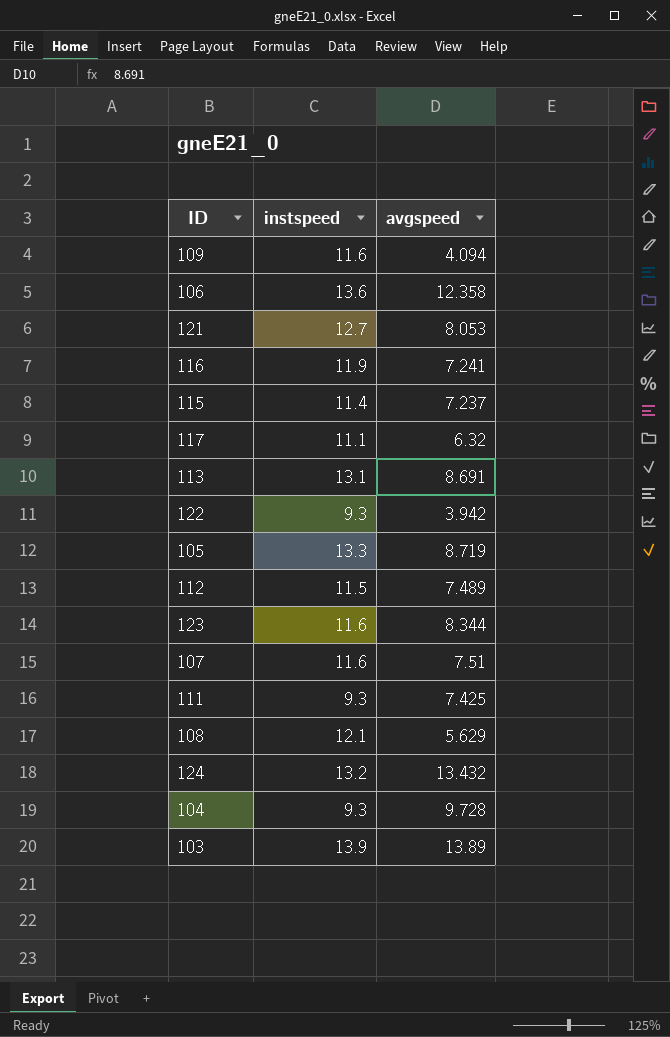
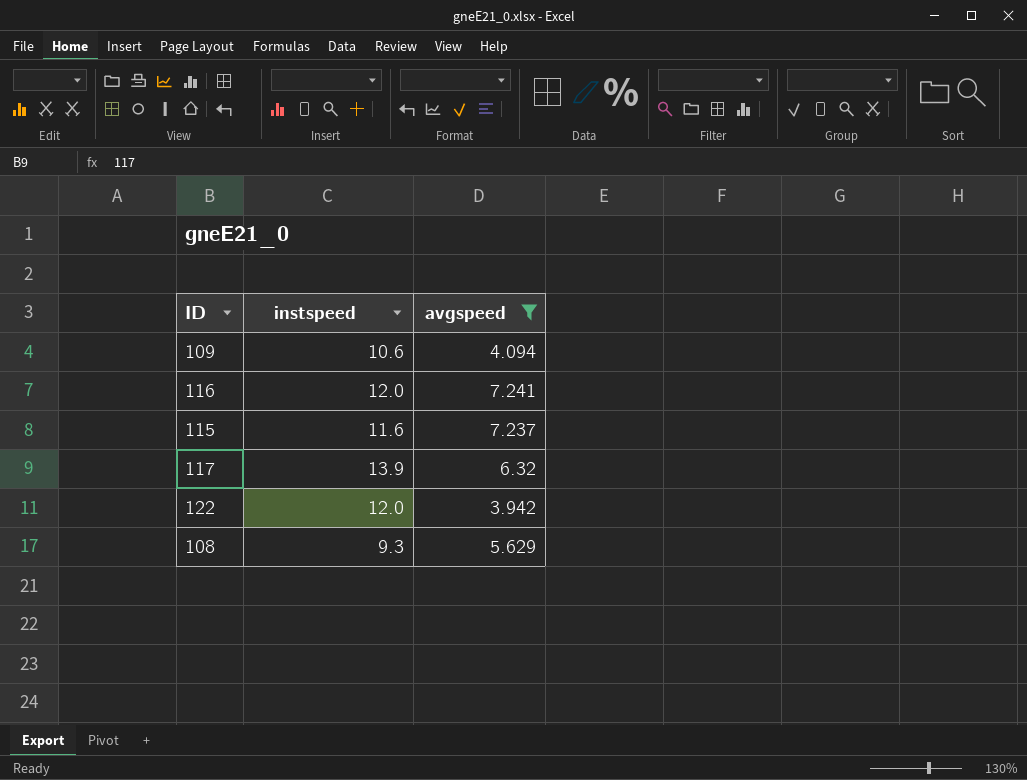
filter: none -> avgspeed <= 7.241
109 | instspeed: 11.6 -> 10.6
116 | instspeed: 11.9 -> 12.0
115 | instspeed: 11.4 -> 11.6
117 | instspeed: 11.1 -> 13.9
122 | instspeed: 9.3 -> 12.0
108 | instspeed: 12.1 -> 9.3

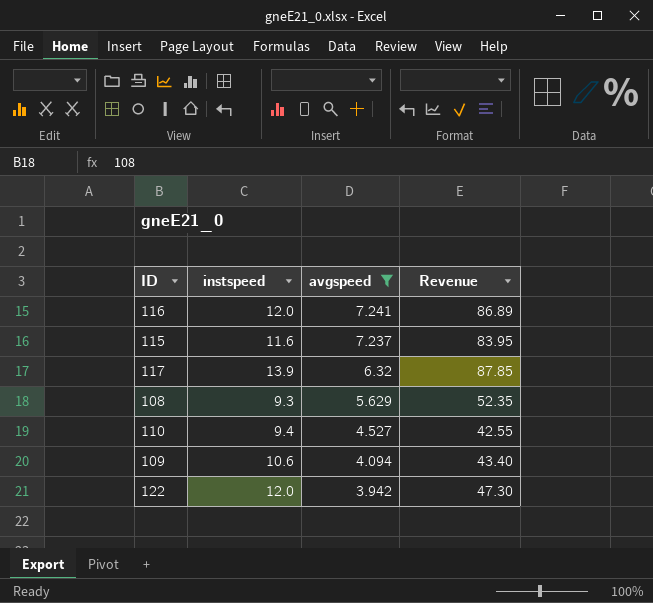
row order: none -> avgspeed descending
column Revenue | formula: none -> [instspeed] * [avgspeed]
row 110: none -> 9.4 | 4.527 | 42.55

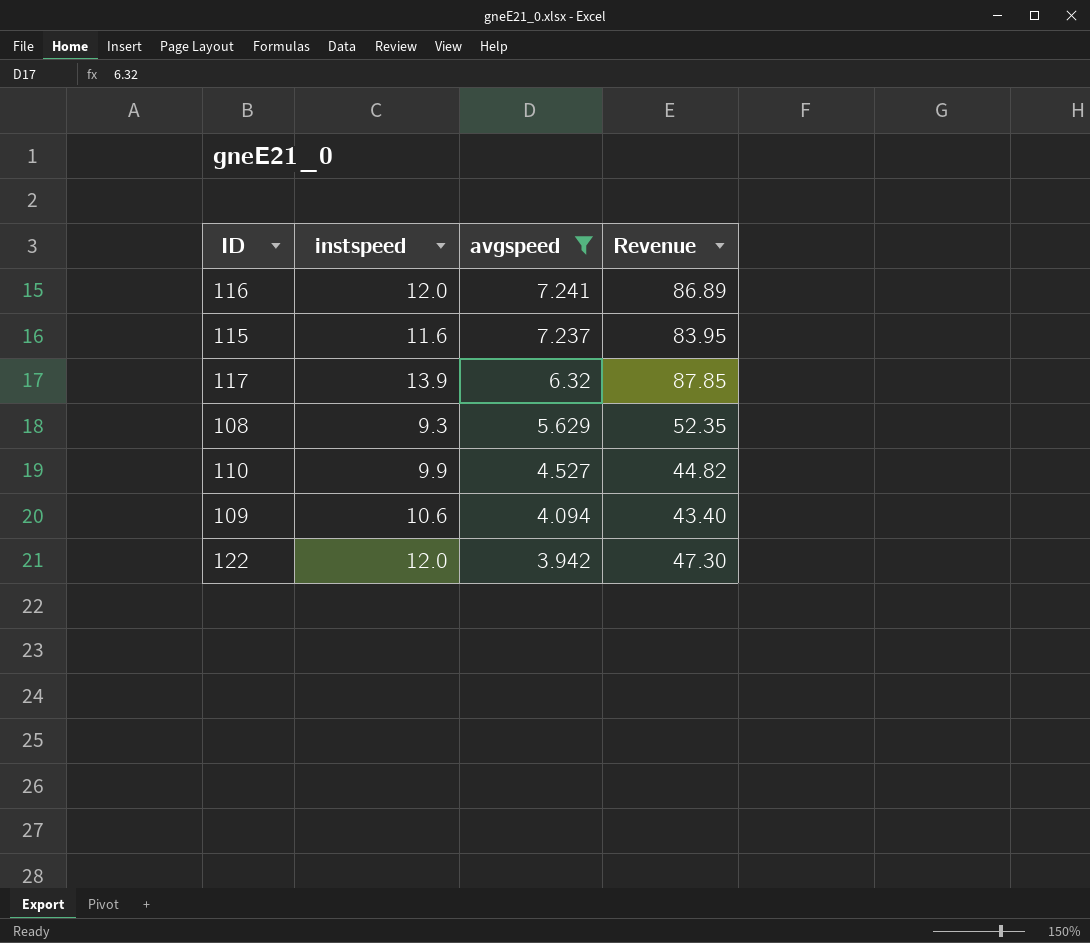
110 | instspeed: 9.4 -> 9.9
110 | Revenue: 42.55 -> 44.82

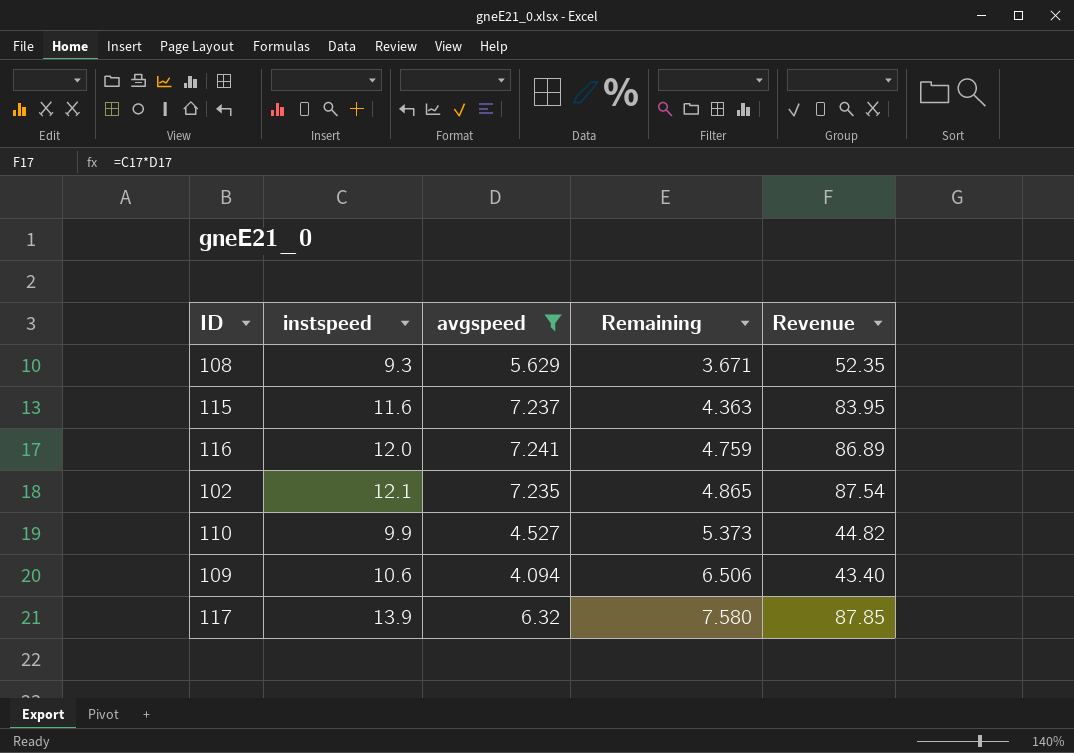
row order: avgspeed descending -> Remaining ascending
column Remaining | formula: none -> [instspeed] - [avgspeed]
row 122: 12.0 | 3.942 | 47.30 -> none
row 102: none -> 12.1 | 7.235 | 4.865 | 87.54

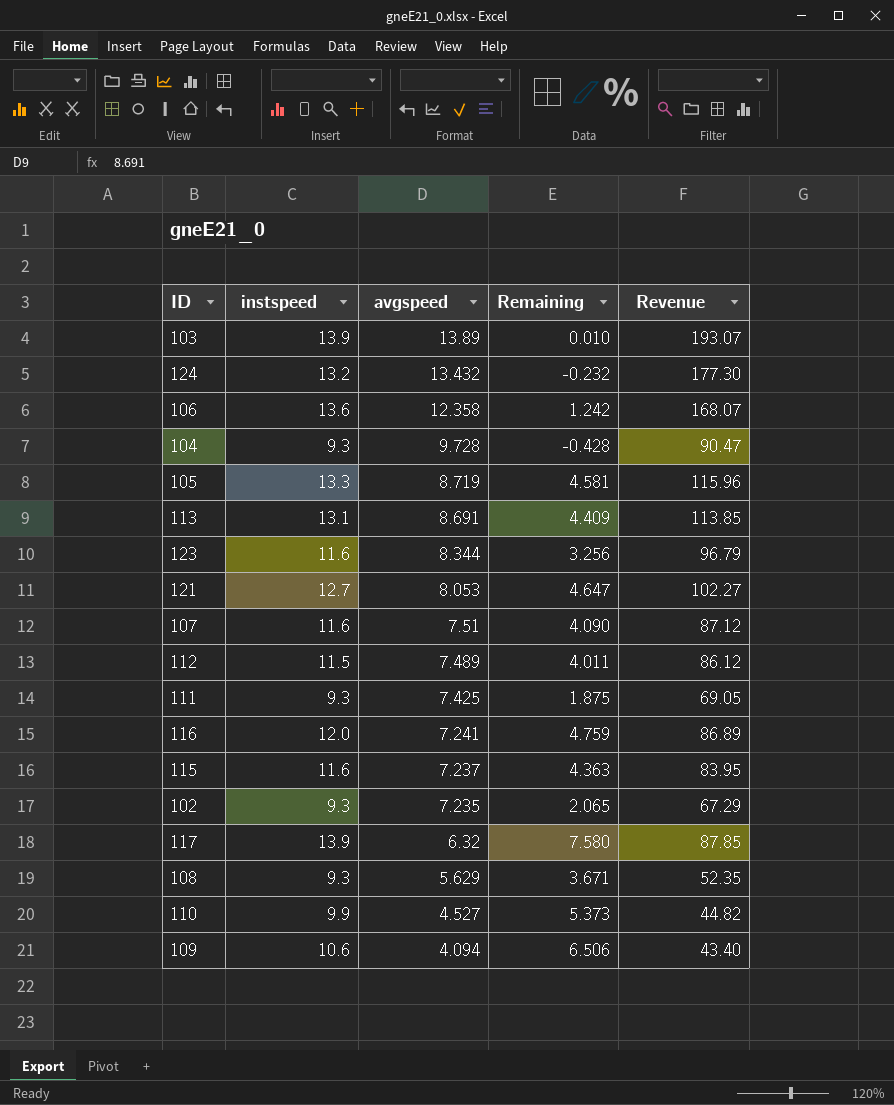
filter: avgspeed <= 7.241 -> none
row order: Remaining ascending -> avgspeed descending
102 | instspeed: 12.1 -> 9.3
102 | Remaining: 4.865 -> 2.065
102 | Revenue: 87.54 -> 67.29

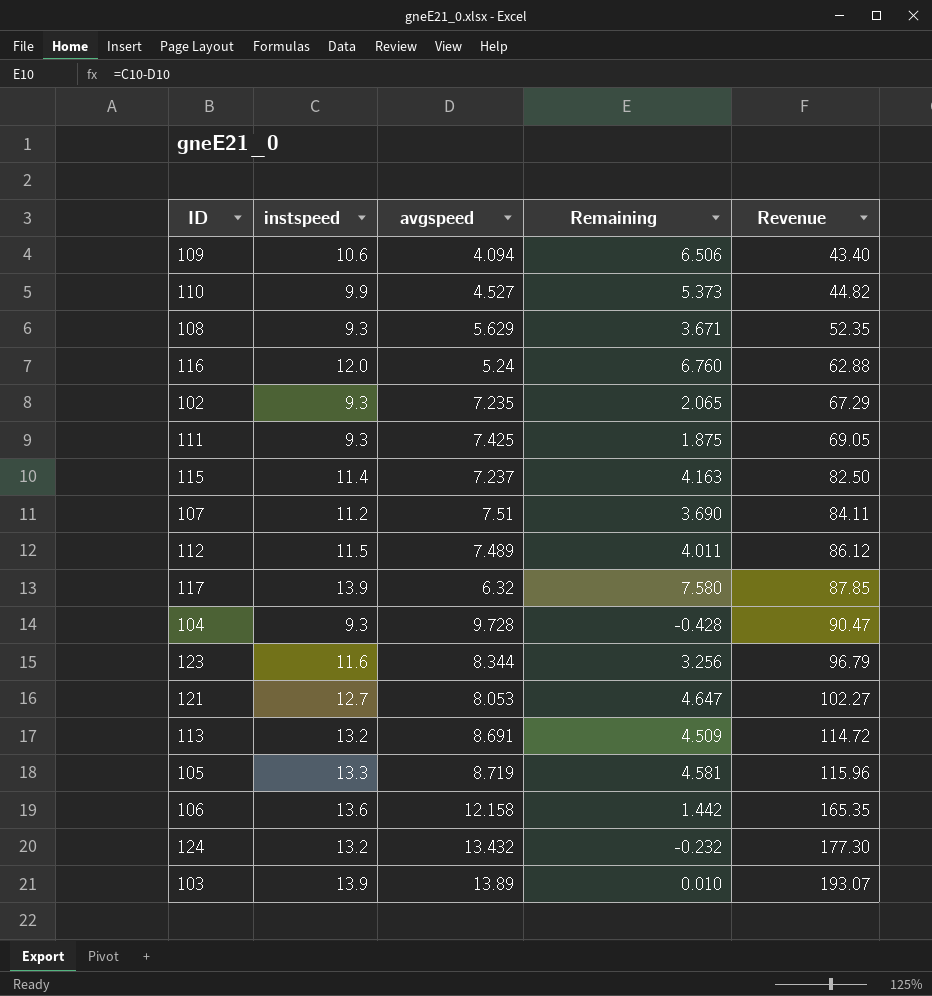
row order: avgspeed descending -> Revenue ascending
116 | avgspeed: 7.241 -> 5.24
116 | Remaining: 4.759 -> 6.760
116 | Revenue: 86.89 -> 62.88
115 | instspeed: 11.6 -> 11.4
115 | Remaining: 4.363 -> 4.163
115 | Revenue: 83.95 -> 82.50
107 | instspeed: 11.6 -> 11.2
107 | Remaining: 4.090 -> 3.690
107 | Revenue: 87.12 -> 84.11
113 | instspeed: 13.1 -> 13.2
113 | Remaining: 4.409 -> 4.509
113 | Revenue: 113.85 -> 114.72
106 | avgspeed: 12.358 -> 12.158
106 | Remaining: 1.242 -> 1.442
106 | Revenue: 168.07 -> 165.35

